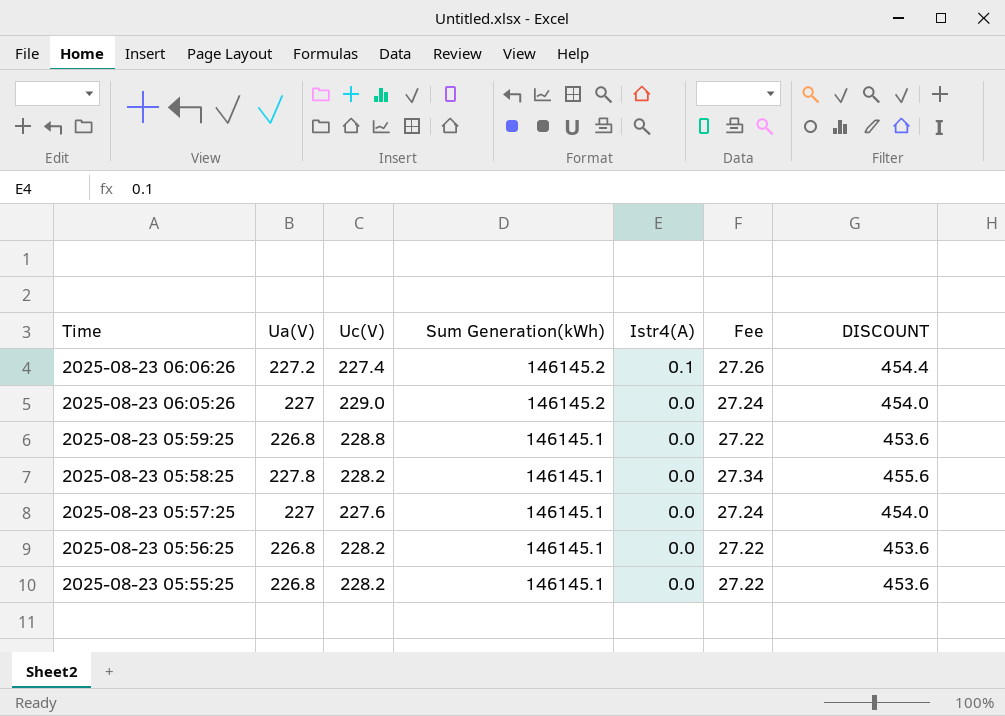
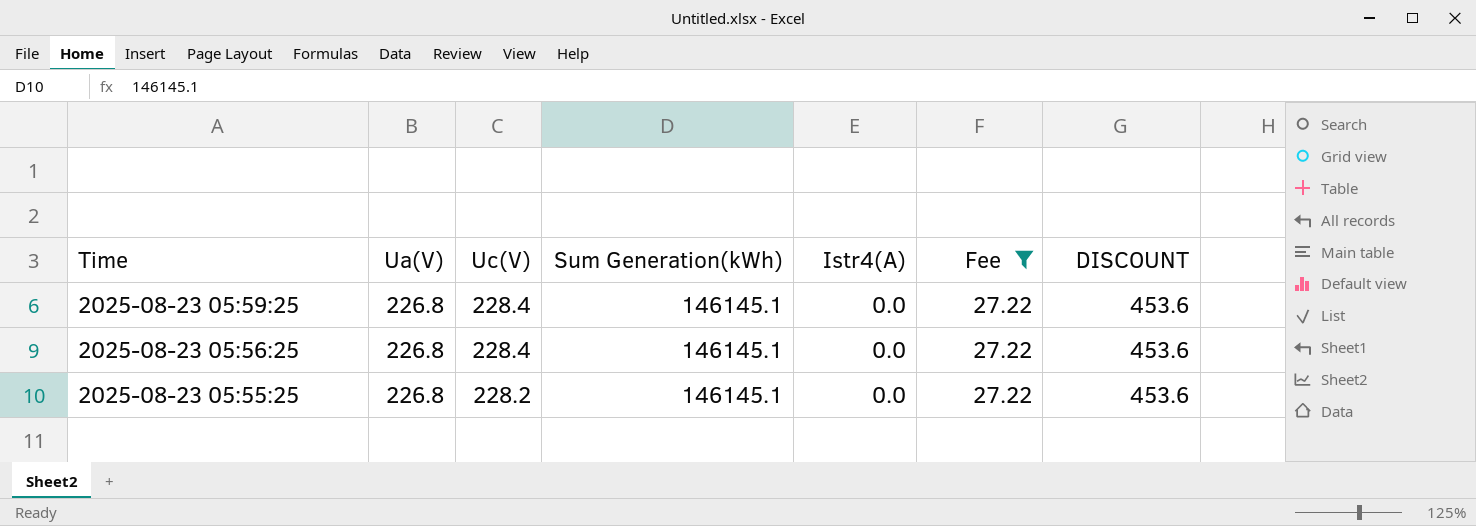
filter: none -> Fee = 27.22
2025-08-23 05:59:25 | Uc(V): 228.8 -> 228.4
2025-08-23 05:56:25 | Uc(V): 228.2 -> 228.4

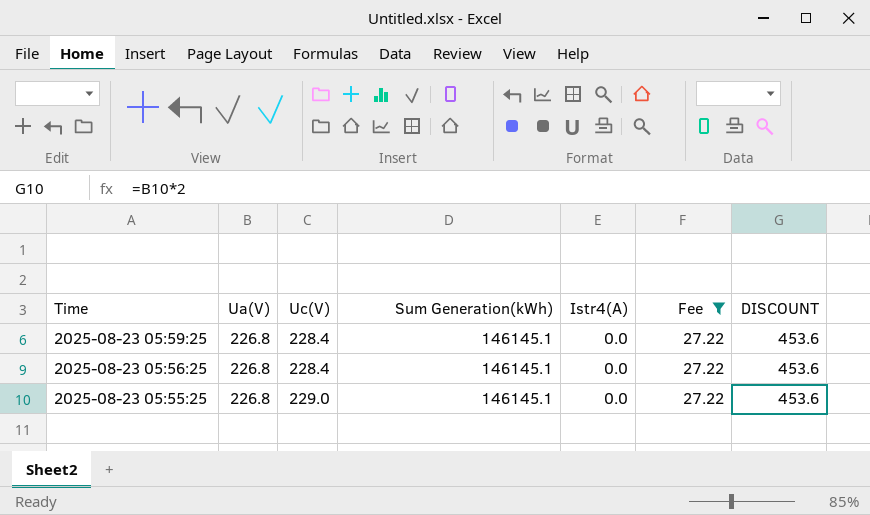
2025-08-23 05:55:25 | Uc(V): 228.2 -> 229.0

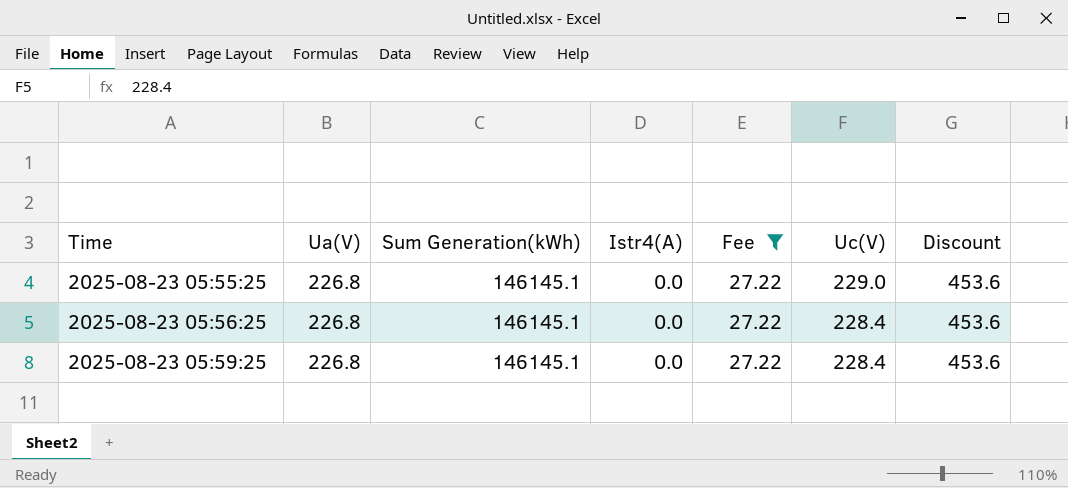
row order: Time descending -> Time ascending
column Uc(V) | position: 3 -> 6
column name: DISCOUNT -> Discount

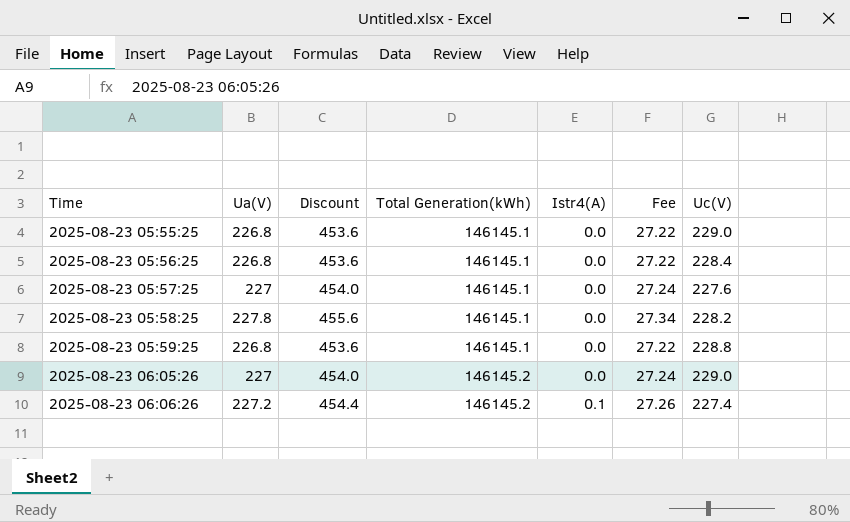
filter: Fee = 27.22 -> none
column Discount | position: 7 -> 3
column name: Sum Generation(kWh) -> Total Generation(kWh)
2025-08-23 05:59:25 | Uc(V): 228.4 -> 228.8

